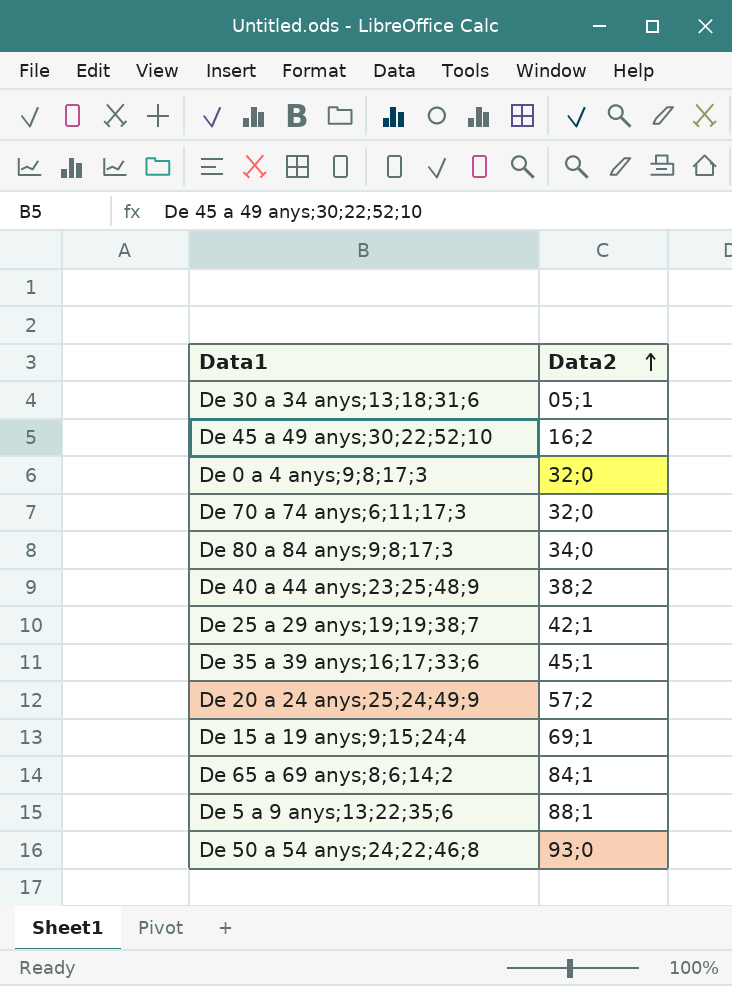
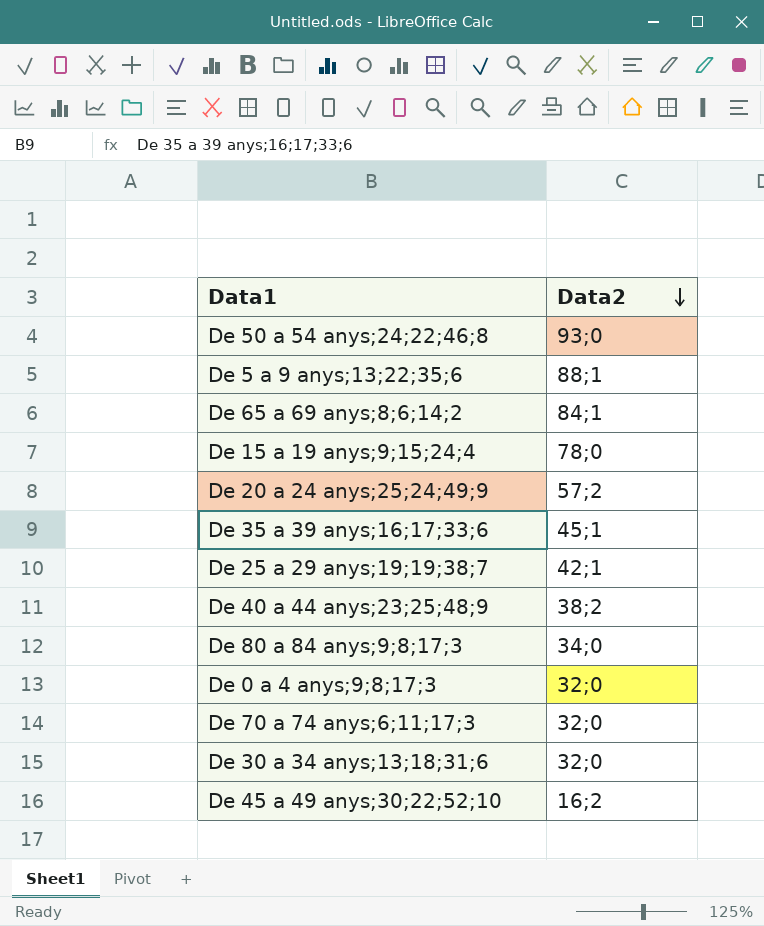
row order: Data2 ascending -> Data2 descending
De 15 a 19 anys;9;15;24;4 | Data2: 69;1 -> 78;0
De 30 a 34 anys;13;18;31;6 | Data2: 05;1 -> 32;0

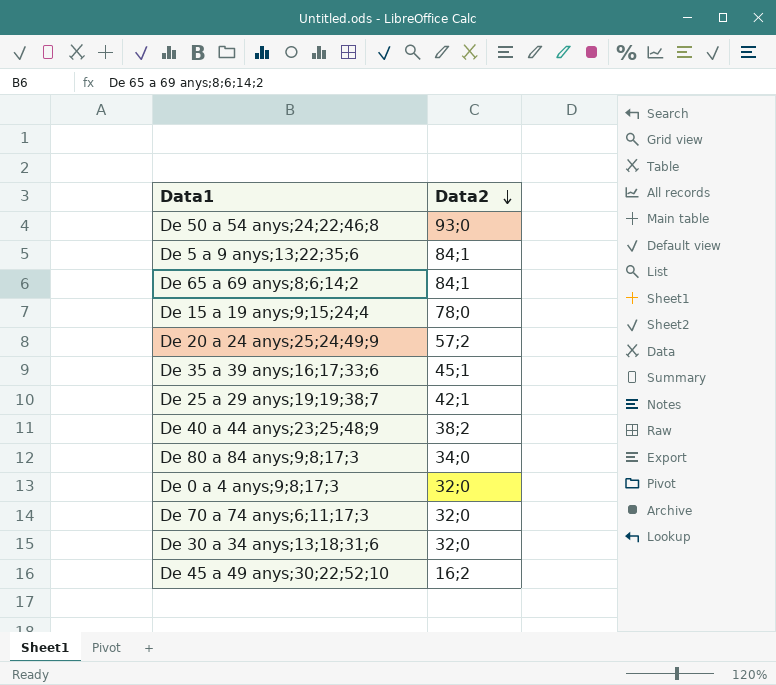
De 5 a 9 anys;13;22;35;6 | Data2: 88;1 -> 84;1

